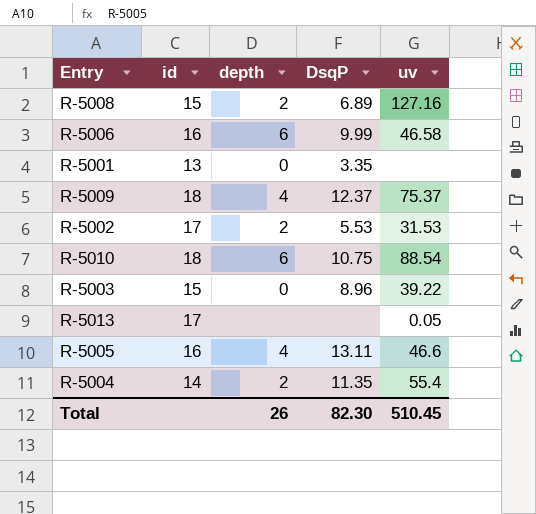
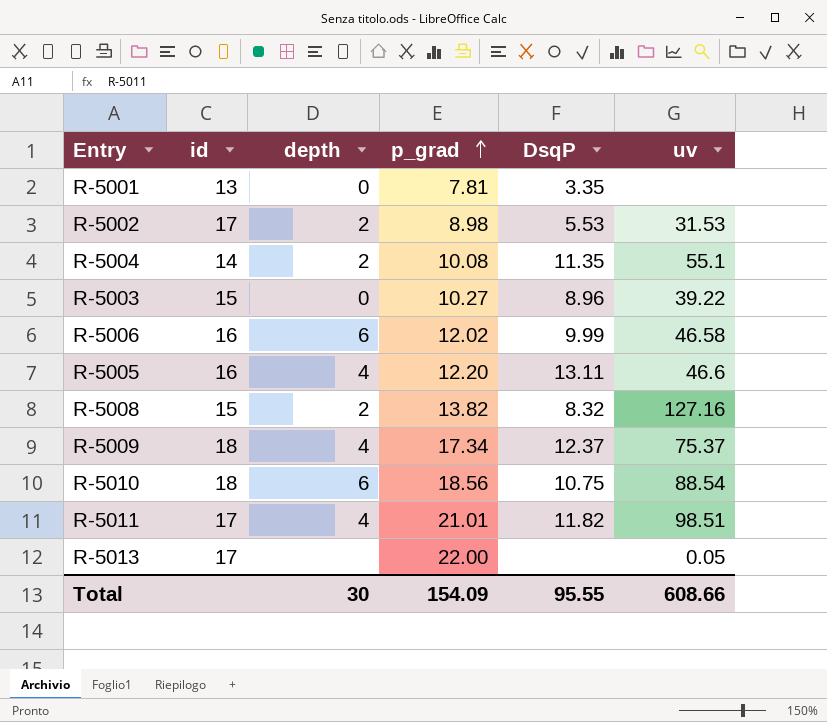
row order: none -> p_grad ascending
column p_grad | position: none -> 4
R-5004 | uv: 55.4 -> 55.1
R-5008 | DsqP: 6.89 -> 8.32
row R-5011: none -> 17 | 4 | 21.01 | 11.82 | 98.51
Total | depth: 26 -> 30
Total | DsqP: 82.30 -> 95.55
Total | uv: 510.45 -> 608.66

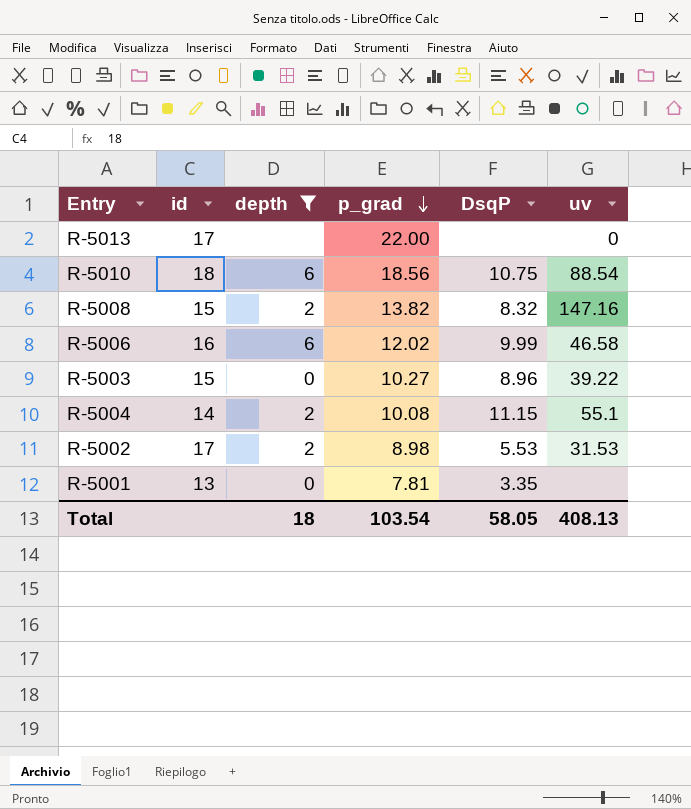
filter: none -> depth != 4
row order: p_grad ascending -> p_grad descending
R-5013 | uv: 0.05 -> 0
R-5008 | uv: 127.16 -> 147.16
R-5004 | DsqP: 11.35 -> 11.15
Total | depth: 30 -> 18
Total | p_grad: 154.09 -> 103.54
Total | DsqP: 95.55 -> 58.05
Total | uv: 608.66 -> 408.13

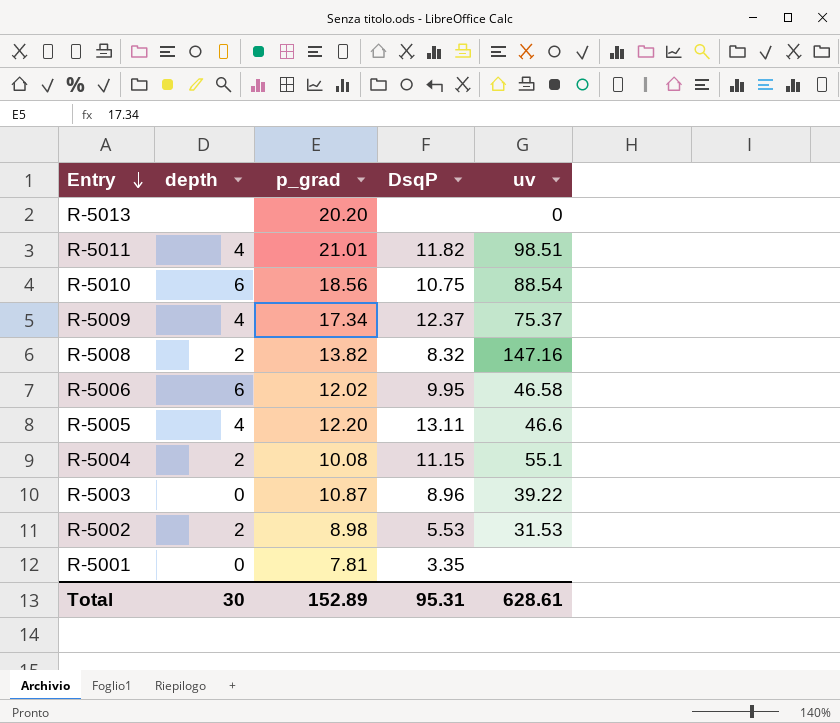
filter: depth != 4 -> none
row order: p_grad descending -> Entry descending
column id | position: 2 -> none
R-5013 | p_grad: 22.00 -> 20.20
R-5006 | DsqP: 9.99 -> 9.95
R-5003 | p_grad: 10.27 -> 10.87
Total | depth: 18 -> 30
Total | p_grad: 103.54 -> 152.89
Total | DsqP: 58.05 -> 95.31
Total | uv: 408.13 -> 628.61

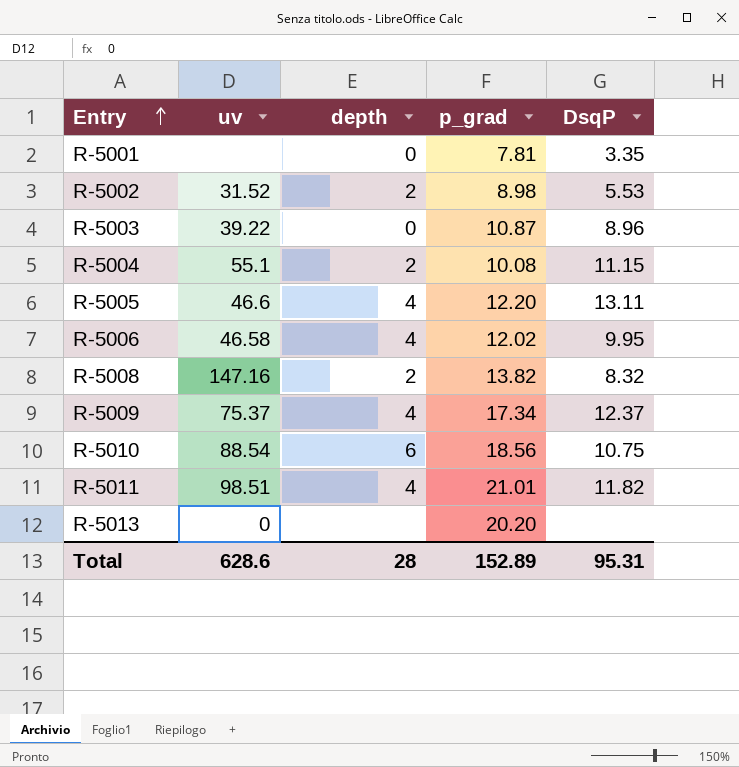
row order: Entry descending -> Entry ascending
column uv | position: 5 -> 2
R-5002 | uv: 31.53 -> 31.52
R-5006 | depth: 6 -> 4
Total | uv: 628.61 -> 628.6
Total | depth: 30 -> 28

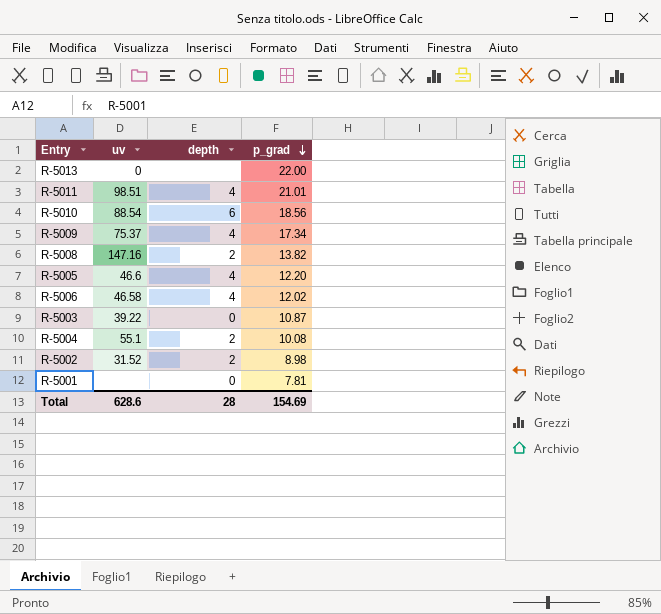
row order: Entry ascending -> p_grad descending
column DsqP | position: 5 -> none
R-5013 | p_grad: 20.20 -> 22.00
Total | p_grad: 152.89 -> 154.69

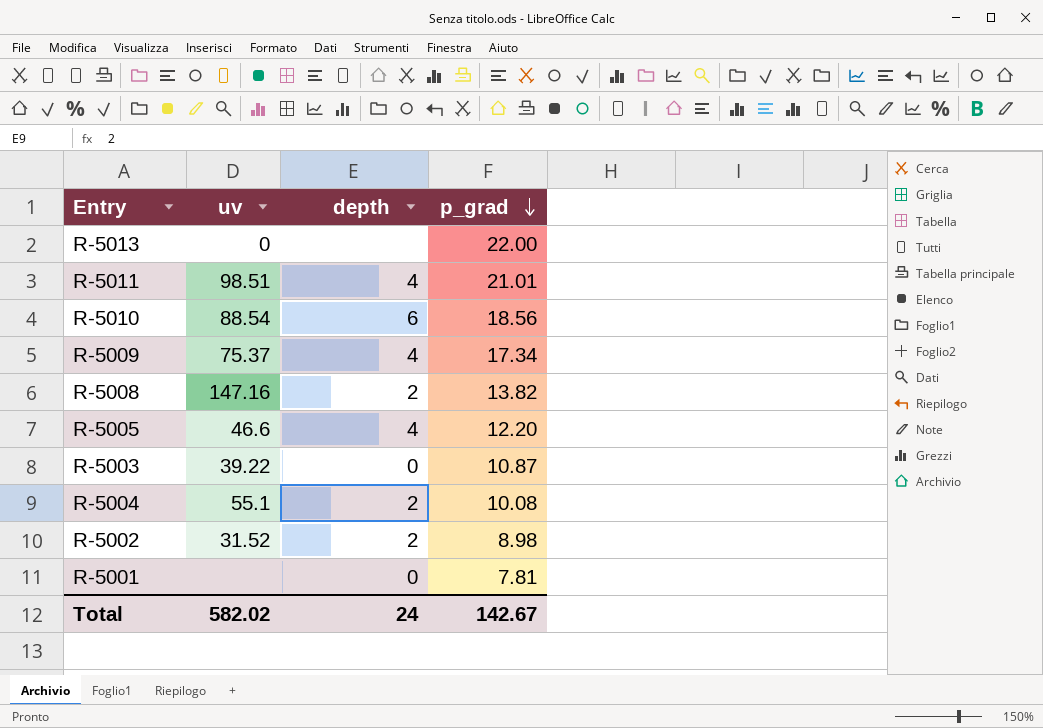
row R-5006: 46.58 | 4 | 12.02 -> none
Total | uv: 628.6 -> 582.02
Total | depth: 28 -> 24
Total | p_grad: 154.69 -> 142.67

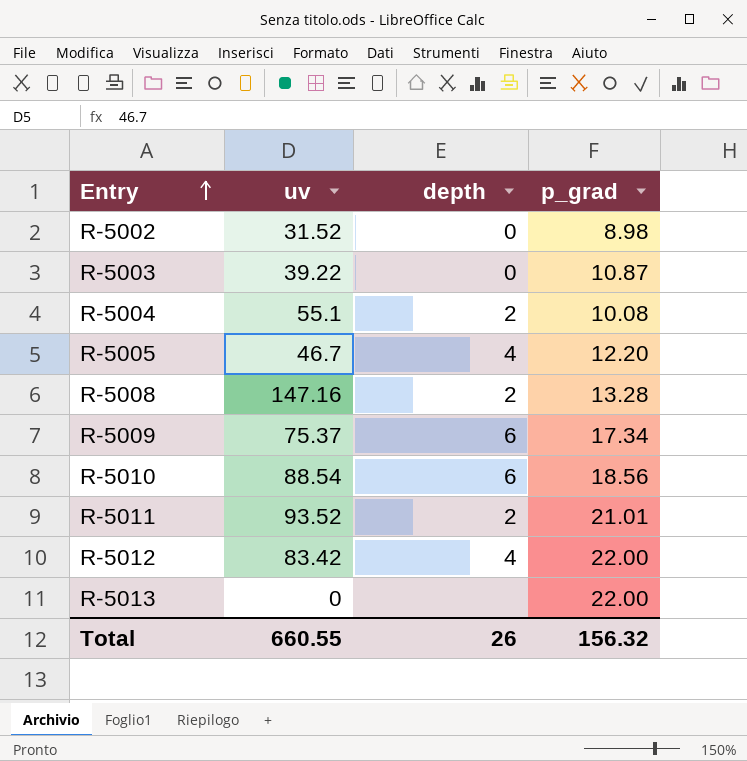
row order: p_grad descending -> Entry ascending
row R-5001: none | 0 | 7.81 -> none
R-5002 | depth: 2 -> 0
R-5005 | uv: 46.6 -> 46.7
R-5008 | p_grad: 13.82 -> 13.28
R-5009 | depth: 4 -> 6
R-5011 | uv: 98.51 -> 93.52
R-5011 | depth: 4 -> 2
row R-5012: none -> 83.42 | 4 | 22.00
Total | uv: 582.02 -> 660.55
Total | depth: 24 -> 26
Total | p_grad: 142.67 -> 156.32

